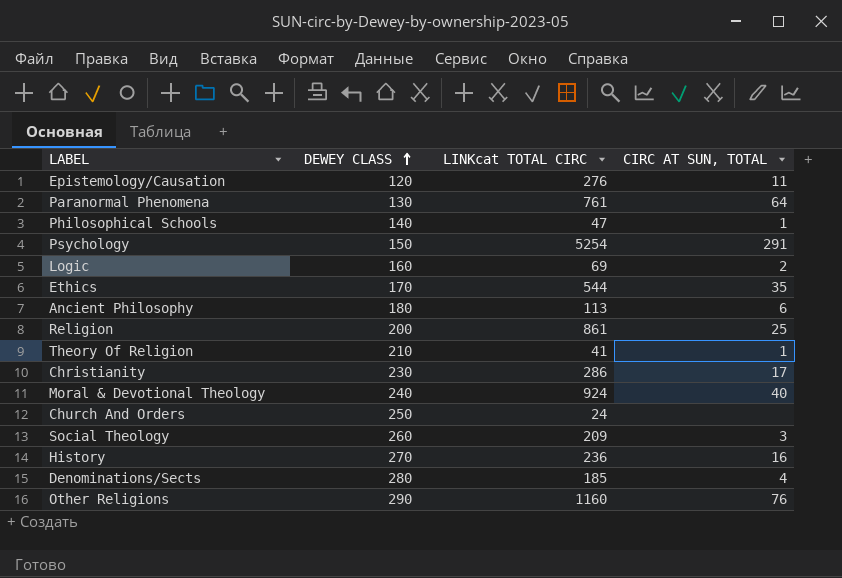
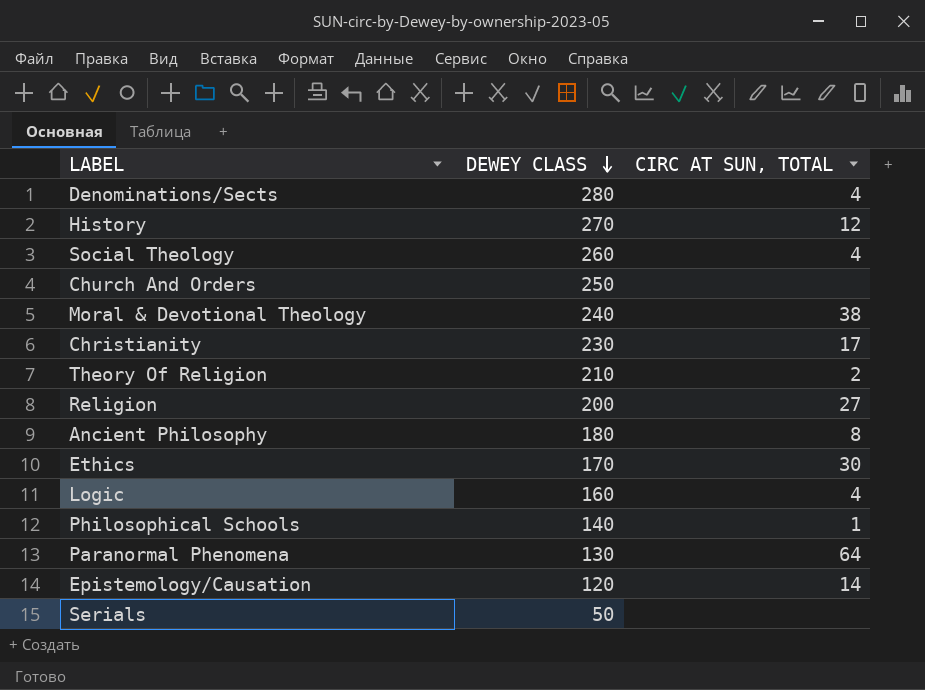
row order: DEWEY CLASS ascending -> DEWEY CLASS descending
column LINKcat TOTAL CIRC | position: 3 -> none
row Psychology: 150 | 5254 | 291 -> none
row Other Religions: 290 | 1160 | 76 -> none
History | CIRC AT SUN, TOTAL: 16 -> 12
Social Theology | CIRC AT SUN, TOTAL: 3 -> 4
Moral & Devotional Theology | CIRC AT SUN, TOTAL: 40 -> 38
Theory Of Religion | CIRC AT SUN, TOTAL: 1 -> 2
Religion | CIRC AT SUN, TOTAL: 25 -> 27
Ancient Philosophy | CIRC AT SUN, TOTAL: 6 -> 8
Ethics | CIRC AT SUN, TOTAL: 35 -> 30
Logic | CIRC AT SUN, TOTAL: 2 -> 4
Epistemology/Causation | CIRC AT SUN, TOTAL: 11 -> 14
row Serials: none -> 50 | none

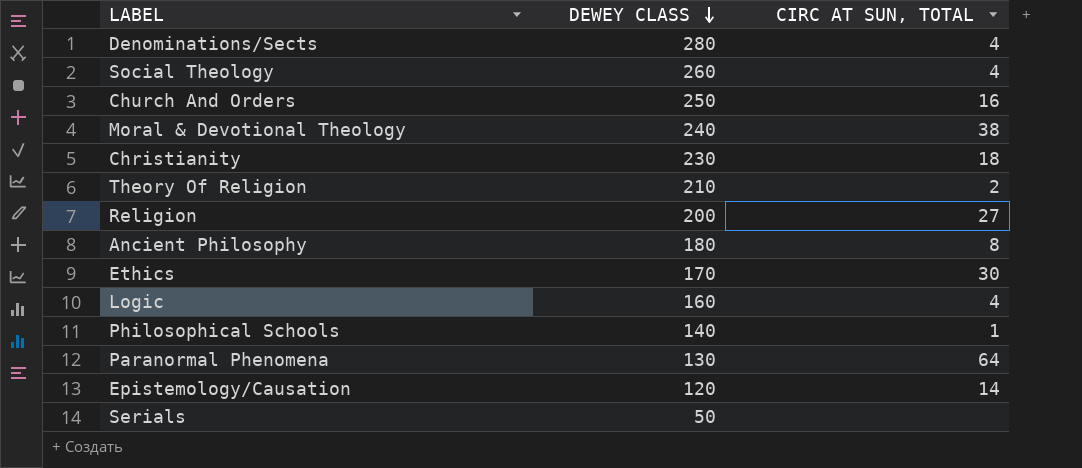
row History: 270 | 12 -> none
Church And Orders | CIRC AT SUN, TOTAL: none -> 16
Christianity | CIRC AT SUN, TOTAL: 17 -> 18

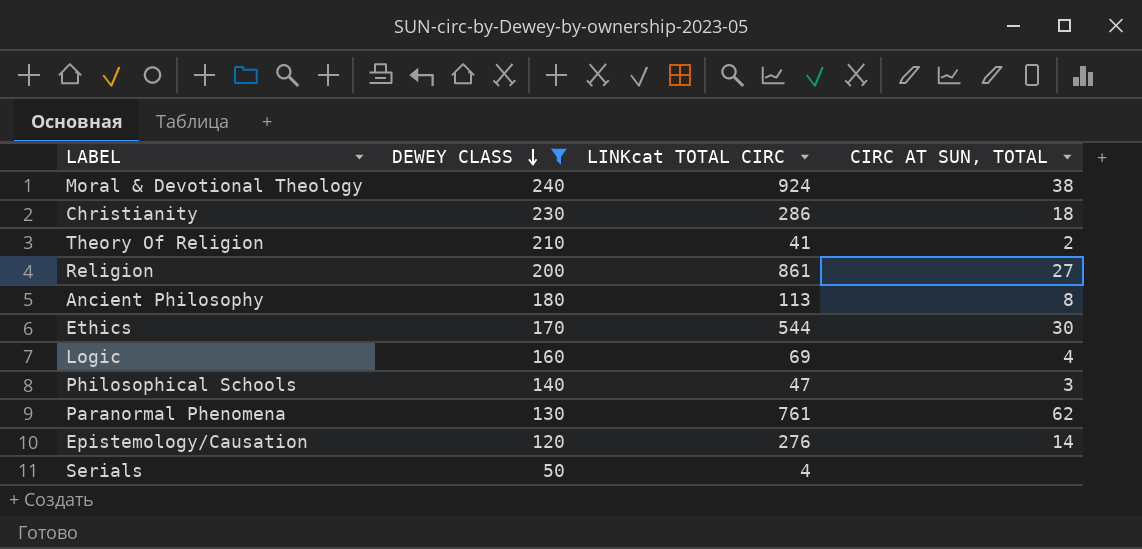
filter: none -> DEWEY CLASS <= 240
column LINKcat TOTAL CIRC | position: none -> 3
Philosophical Schools | CIRC AT SUN, TOTAL: 1 -> 3
Paranormal Phenomena | CIRC AT SUN, TOTAL: 64 -> 62

